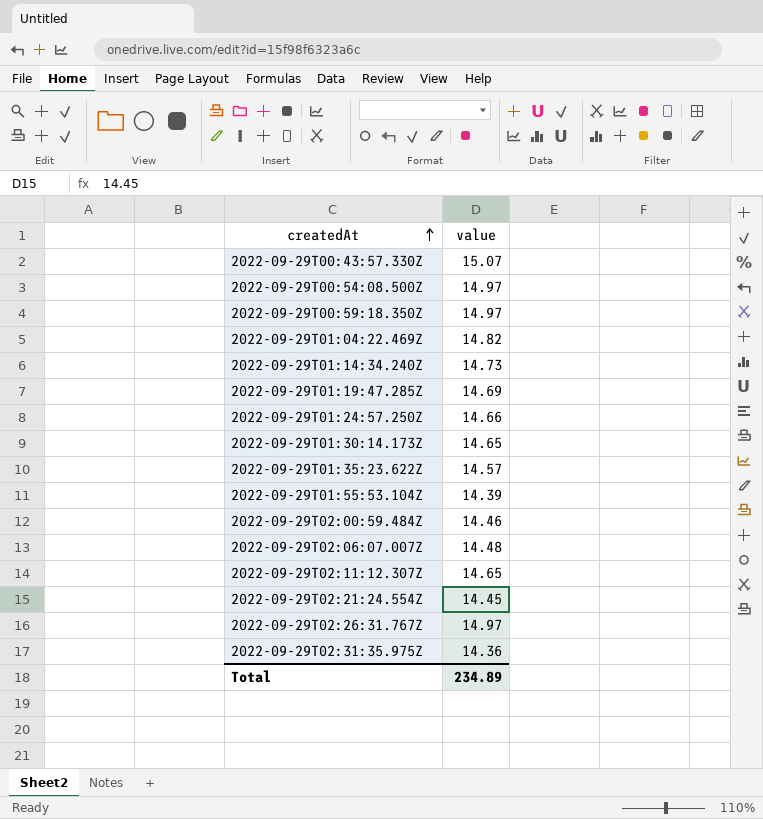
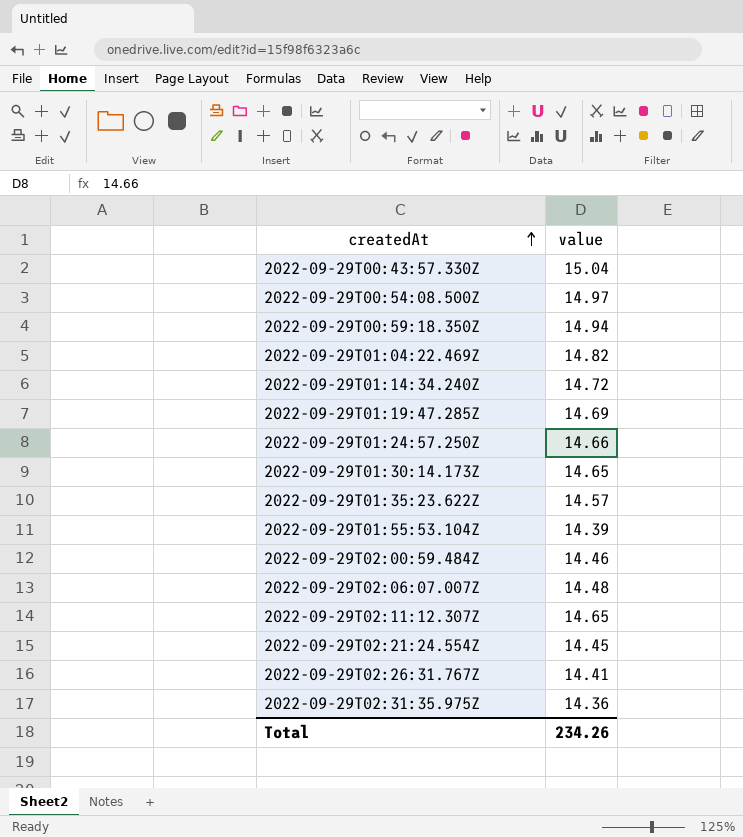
2022-09-29T00:43:57.330Z | value: 15.07 -> 15.04
2022-09-29T00:59:18.350Z | value: 14.97 -> 14.94
2022-09-29T01:14:34.240Z | value: 14.73 -> 14.72
2022-09-29T02:26:31.767Z | value: 14.97 -> 14.41
Total | value: 234.89 -> 234.26

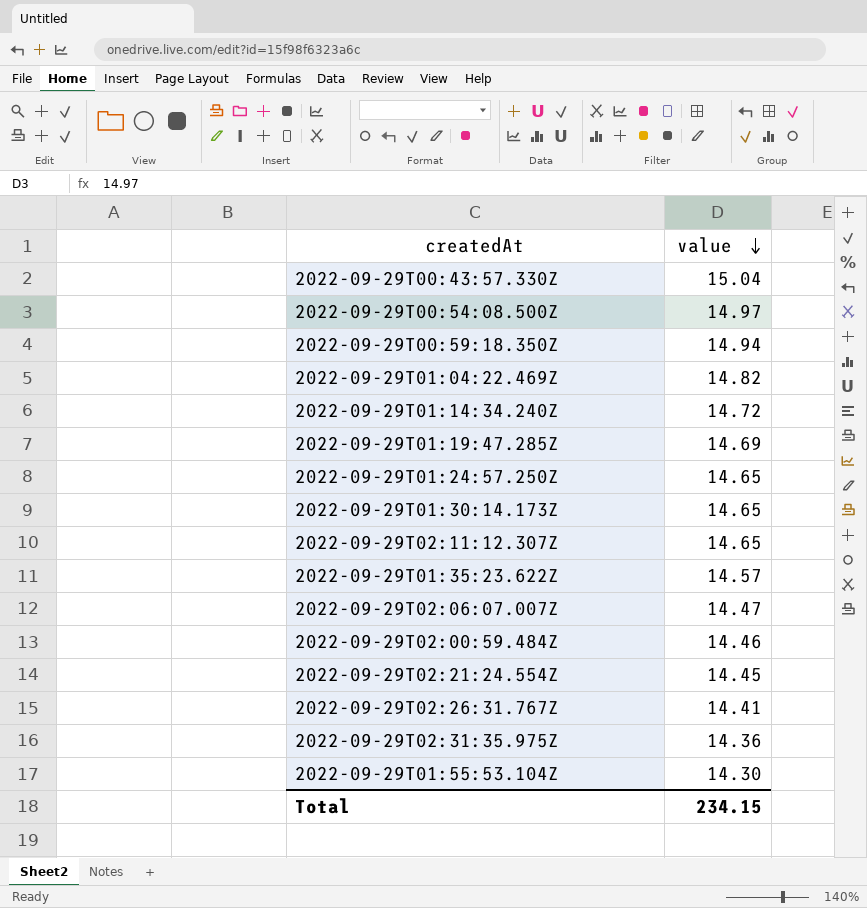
row order: createdAt ascending -> value descending
2022-09-29T01:24:57.250Z | value: 14.66 -> 14.65
2022-09-29T02:06:07.007Z | value: 14.48 -> 14.47
2022-09-29T01:55:53.104Z | value: 14.39 -> 14.30
Total | value: 234.26 -> 234.15

